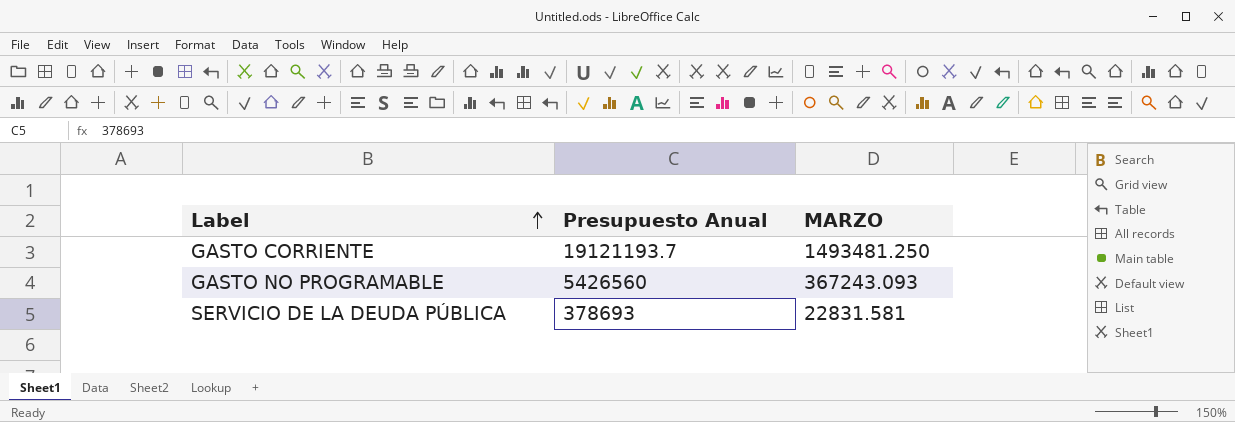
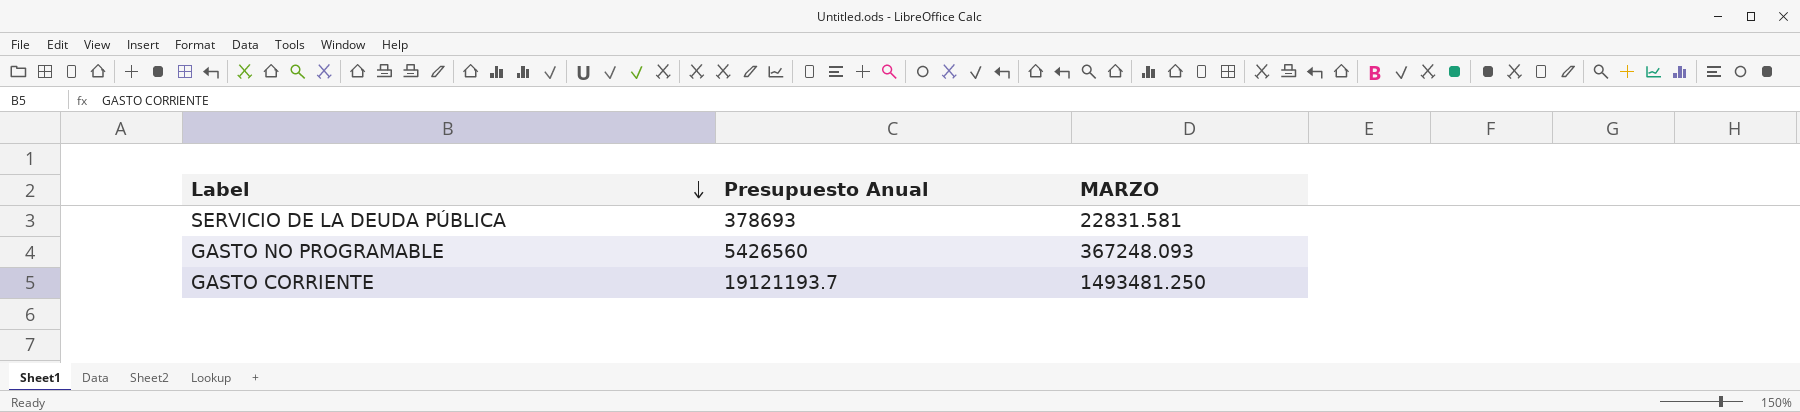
row order: Label ascending -> Label descending
GASTO NO PROGRAMABLE | MARZO: 367243.093 -> 367248.093

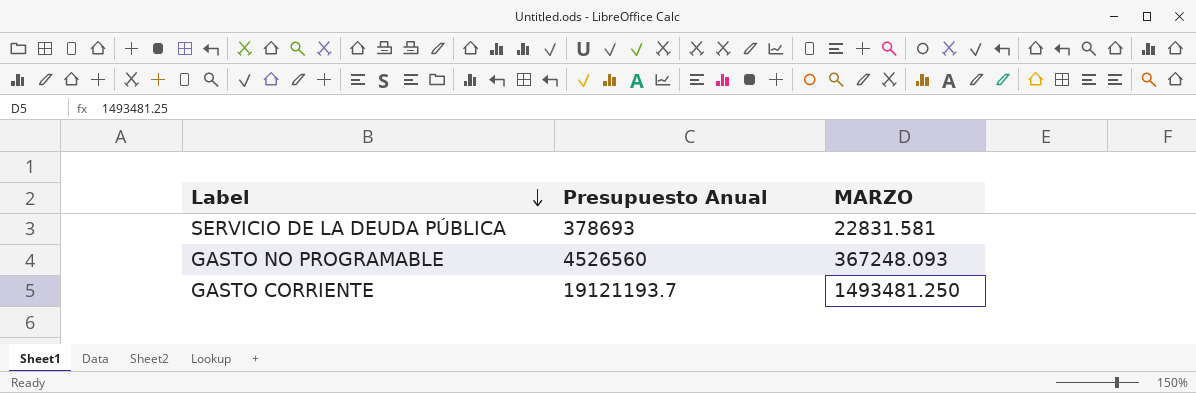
GASTO NO PROGRAMABLE | Presupuesto Anual: 5426560 -> 4526560

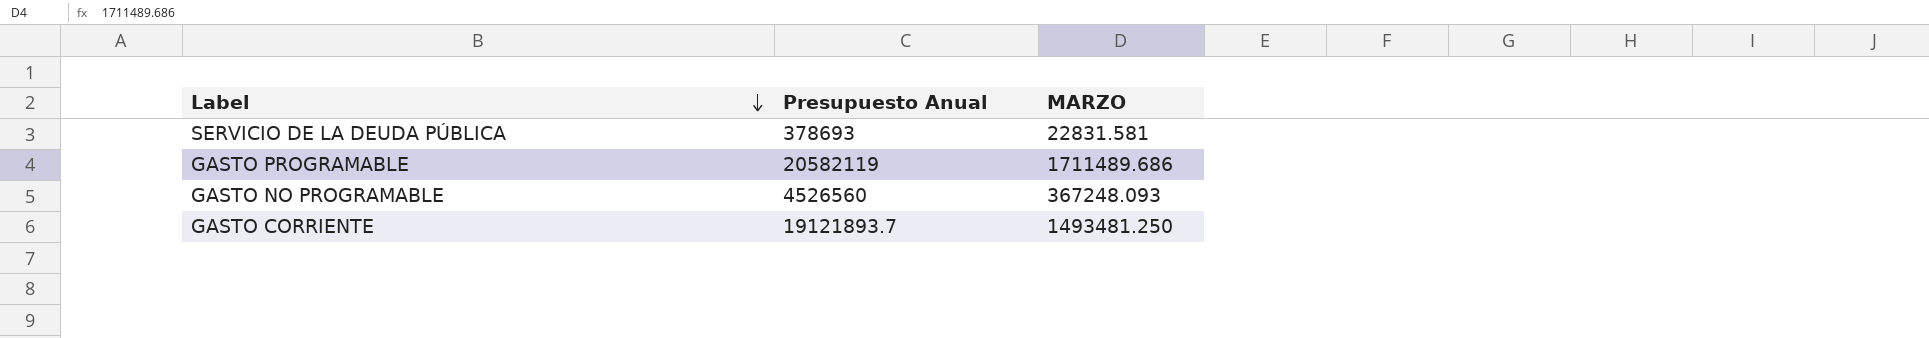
row GASTO PROGRAMABLE: none -> 20582119 | 1711489.686
GASTO CORRIENTE | Presupuesto Anual: 19121193.7 -> 19121893.7

